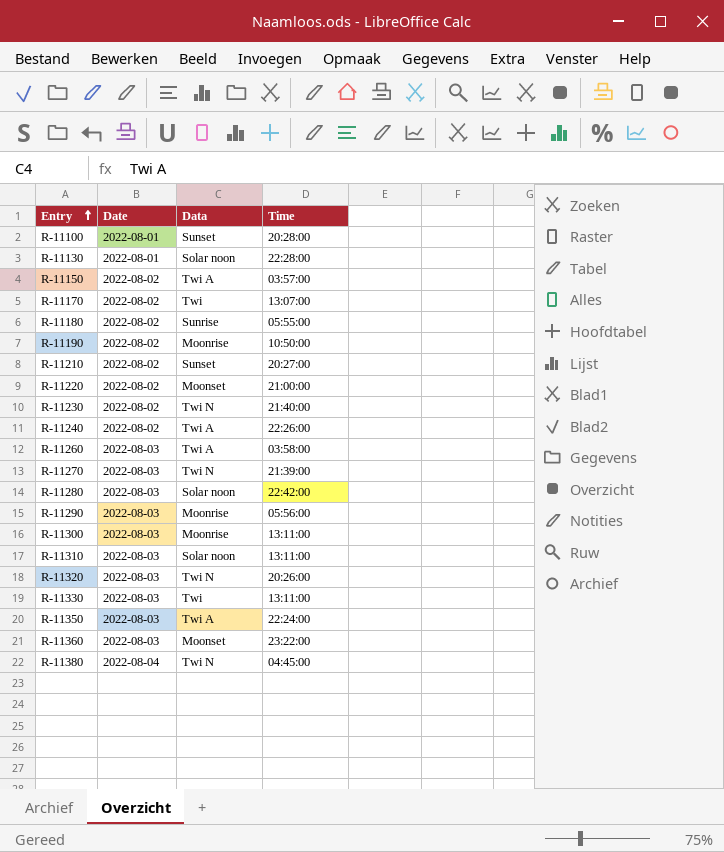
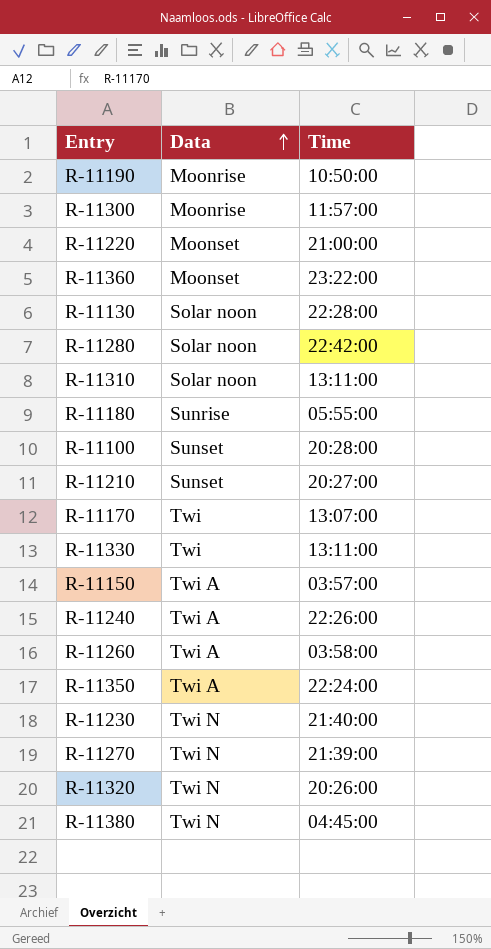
row order: Entry ascending -> Data ascending
column Date | position: 2 -> none
row R-11290: 2022-08-03 | Moonrise | 05:56:00 -> none
R-11300 | Time: 13:11:00 -> 11:57:00

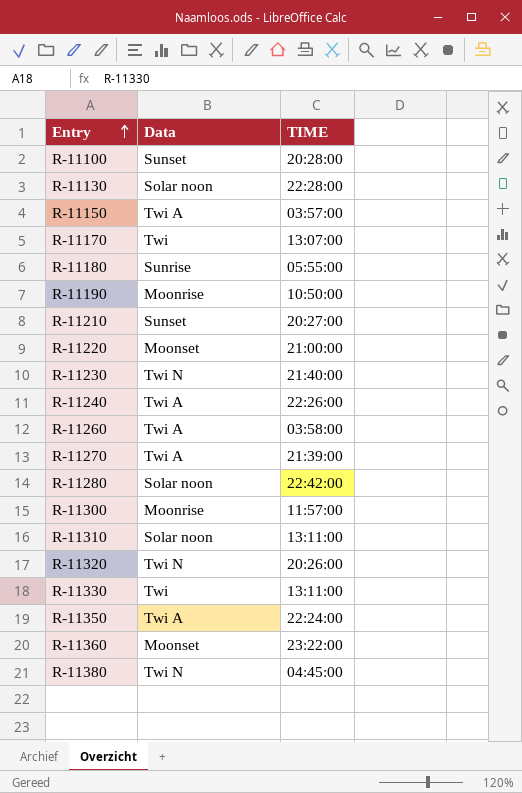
row order: Data ascending -> Entry ascending
column name: Time -> TIME
R-11270 | Data: Twi N -> Twi A

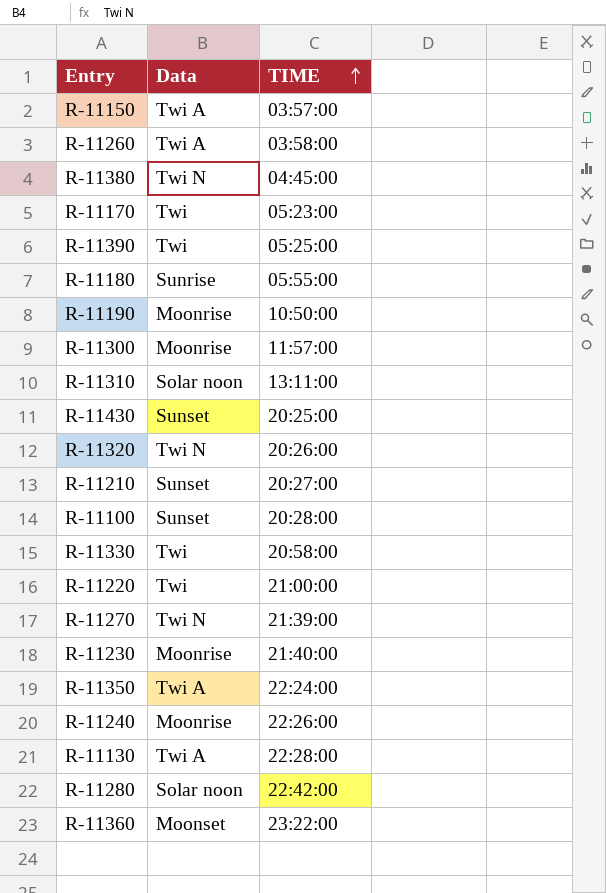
row order: Entry ascending -> TIME ascending
R-11170 | TIME: 13:07:00 -> 05:23:00
row R-11390: none -> Twi | 05:25:00
row R-11430: none -> Sunset | 20:25:00
R-11330 | TIME: 13:11:00 -> 20:58:00
R-11220 | Data: Moonset -> Twi
R-11270 | Data: Twi A -> Twi N
R-11230 | Data: Twi N -> Moonrise
R-11240 | Data: Twi A -> Moonrise
R-11130 | Data: Solar noon -> Twi A

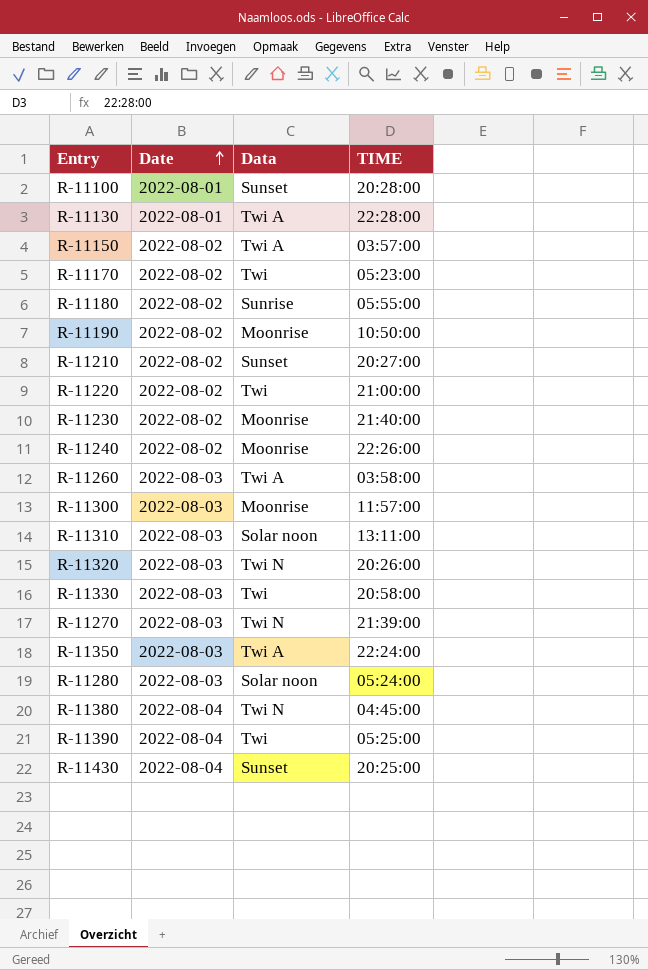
row order: TIME ascending -> Date ascending
column Date | position: none -> 2
row R-11360: Moonset | 23:22:00 -> none
R-11280 | TIME: 22:42:00 -> 05:24:00

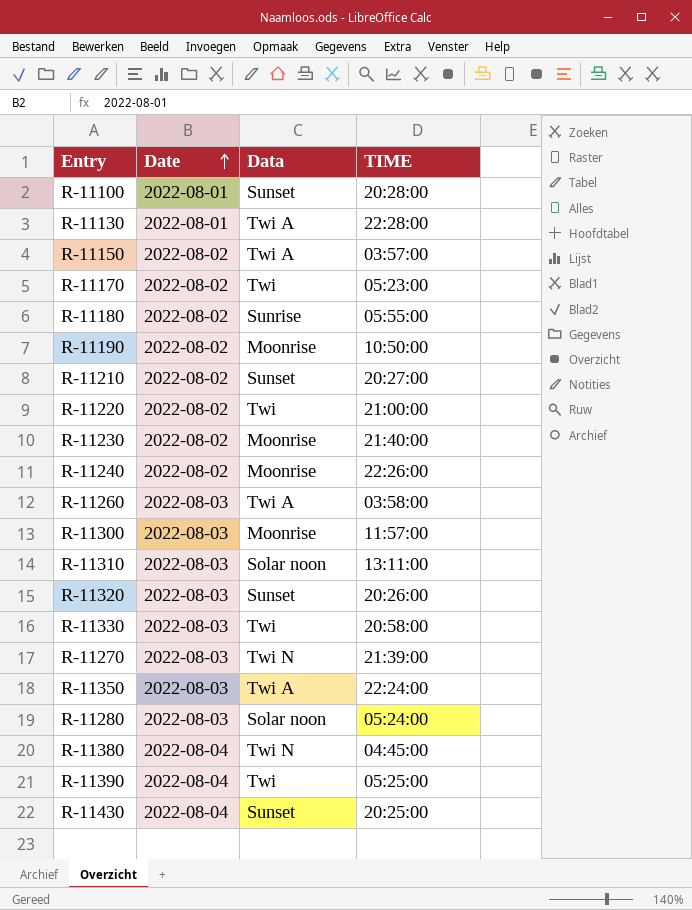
R-11320 | Data: Twi N -> Sunset

